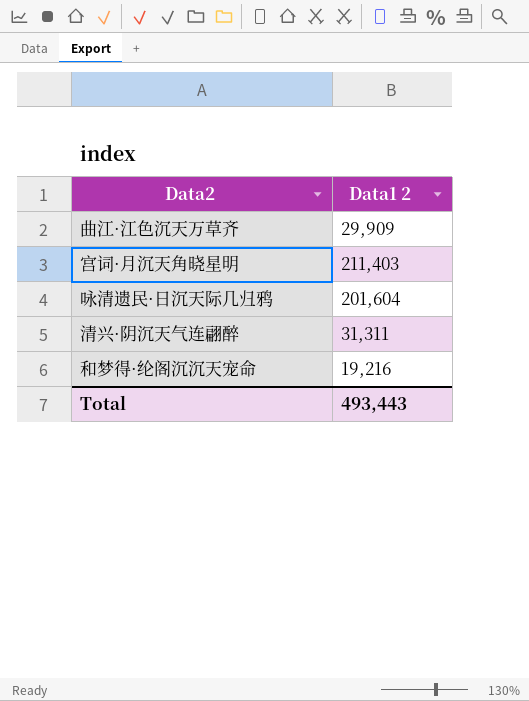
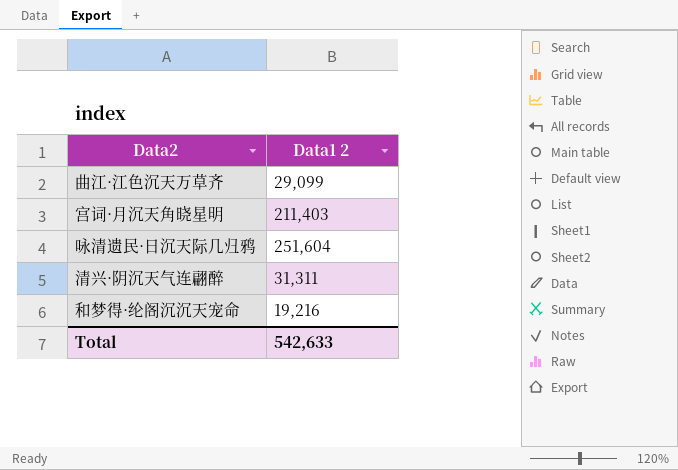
曲江·江色沉天万草齐 | Data1 2: 29,909 -> 29,099
咏清遗民·日沉天际几归鸦 | Data1 2: 201,604 -> 251,604
Total | Data1 2: 493,443 -> 542,633

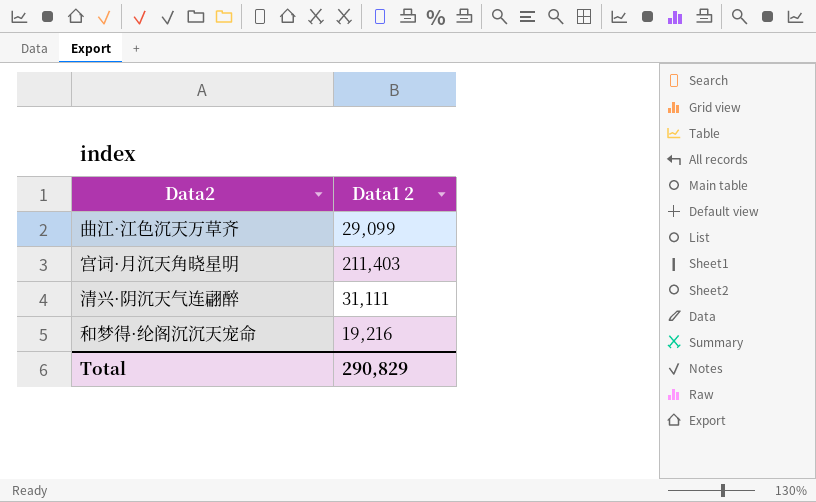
row 咏清遗民·日沉天际几归鸦: 251,604 -> none
清兴·阴沉天气连翩醉 | Data1 2: 31,311 -> 31,111
Total | Data1 2: 542,633 -> 290,829

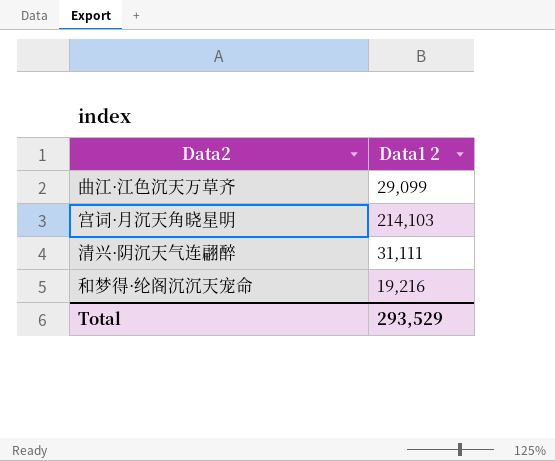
宫词·月沉天角晓星明 | Data1 2: 211,403 -> 214,103
Total | Data1 2: 290,829 -> 293,529

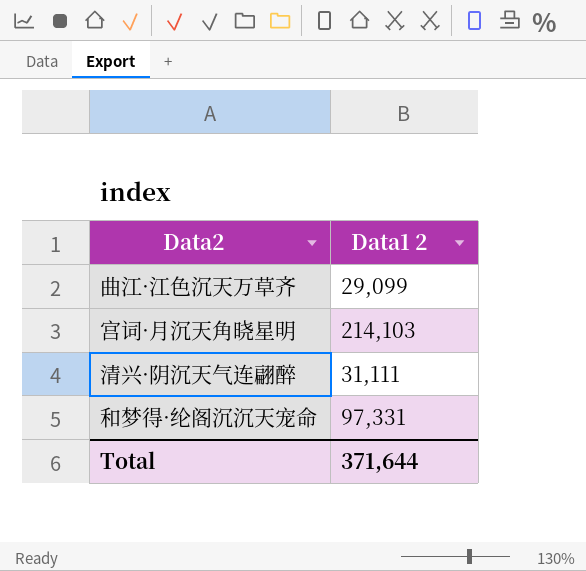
和梦得·纶阁沉沉天宠命 | Data1 2: 19,216 -> 97,331
Total | Data1 2: 293,529 -> 371,644

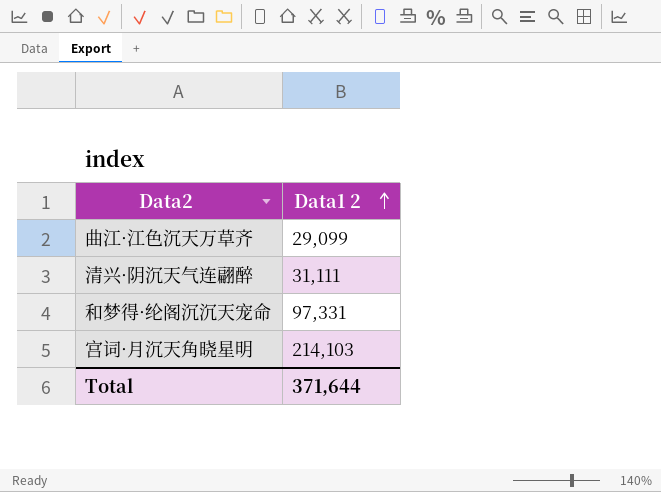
row order: none -> Data1 2 ascending

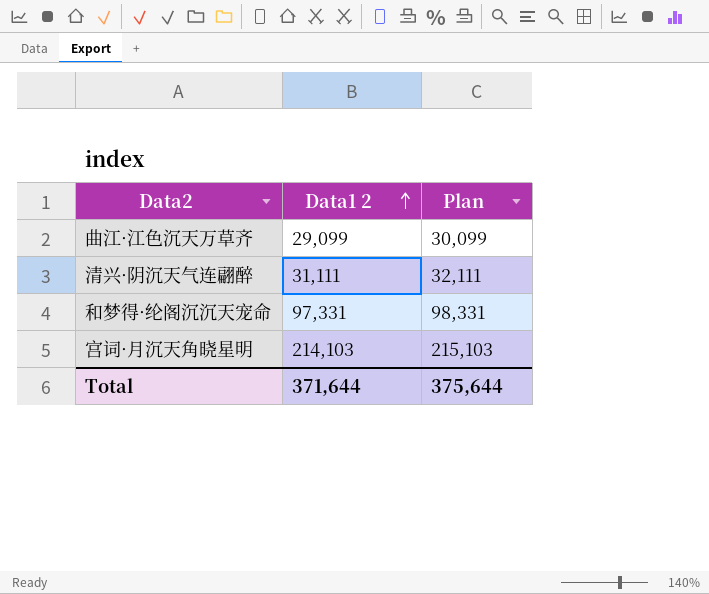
column Plan | formula: none -> [Data1 2] + 1000

